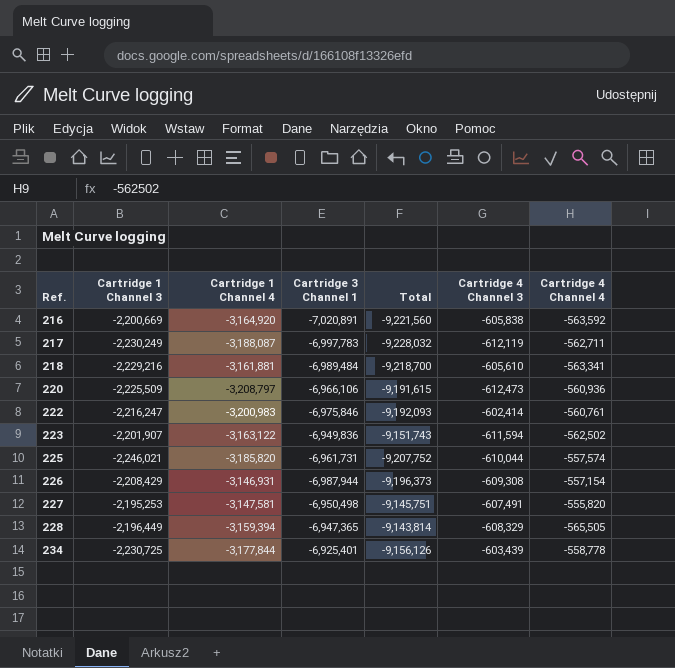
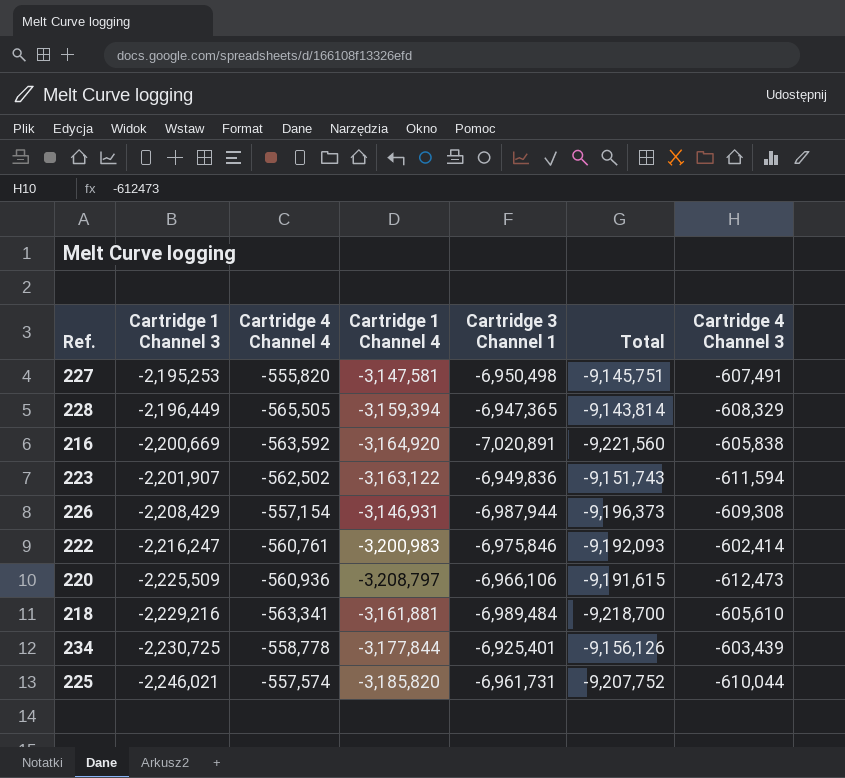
row order: Ref. ascending -> Cartridge 1 Channel 3 descending
column Cartridge 4 Channel 4 | position: 7 -> 3
row 217: -2,230,249 | -3,188,087 | -6,997,783 | -9,228,032 | -612,119 | -562,711 -> none

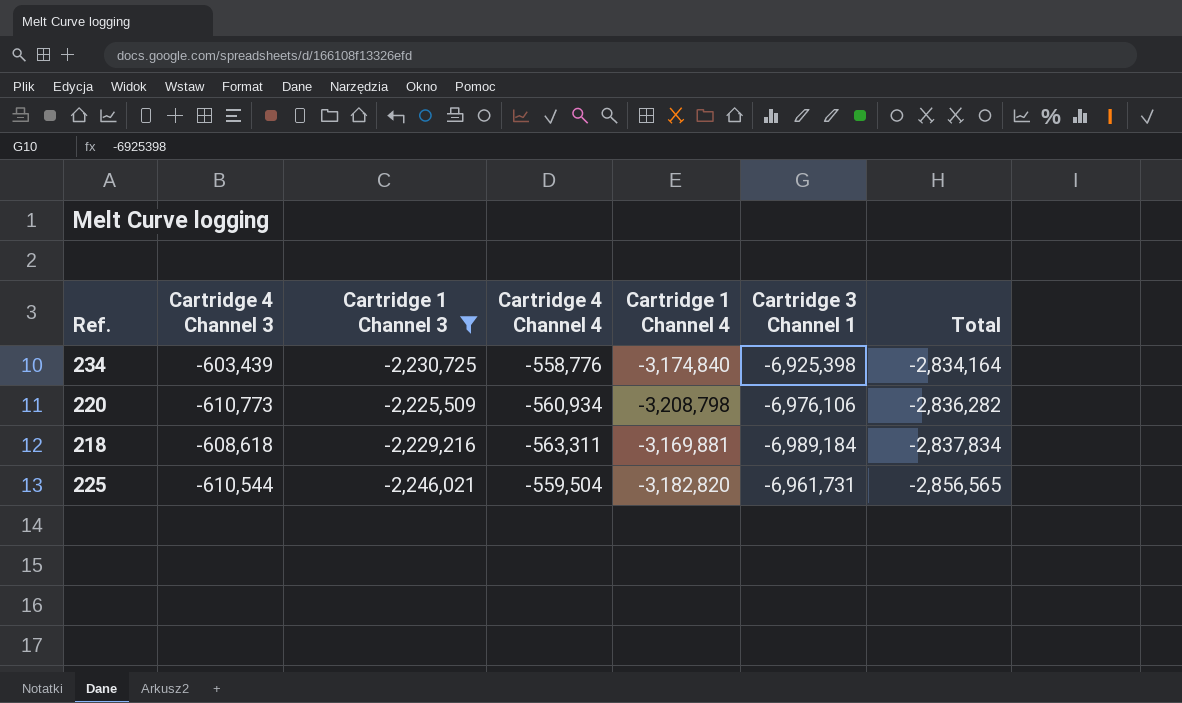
filter: none -> Cartridge 1 Channel 3 <= -2,225,509
row order: Cartridge 1 Channel 3 descending -> Total descending
column Cartridge 4 Channel 3 | position: 7 -> 2
column Total | formula: [Cartridge 1 Channel 3] + [Cartridge 3 Channel 1] -> [Cartridge 4 Channel 3] + [Cartridge 1 Channel 3]
234 | Cartridge 4 Channel 4: -558,778 -> -558,776
234 | Cartridge 1 Channel 4: -3,177,844 -> -3,174,840
234 | Cartridge 3 Channel 1: -6,925,401 -> -6,925,398
220 | Cartridge 4 Channel 3: -612,473 -> -610,773
220 | Cartridge 4 Channel 4: -560,936 -> -560,934
220 | Cartridge 1 Channel 4: -3,208,797 -> -3,208,798
220 | Cartridge 3 Channel 1: -6,966,106 -> -6,976,106
218 | Cartridge 4 Channel 3: -605,610 -> -608,618
218 | Cartridge 4 Channel 4: -563,341 -> -563,311
218 | Cartridge 1 Channel 4: -3,161,881 -> -3,169,881
218 | Cartridge 3 Channel 1: -6,989,484 -> -6,989,184
225 | Cartridge 4 Channel 3: -610,044 -> -610,544
225 | Cartridge 4 Channel 4: -557,574 -> -559,504
225 | Cartridge 1 Channel 4: -3,185,820 -> -3,182,820

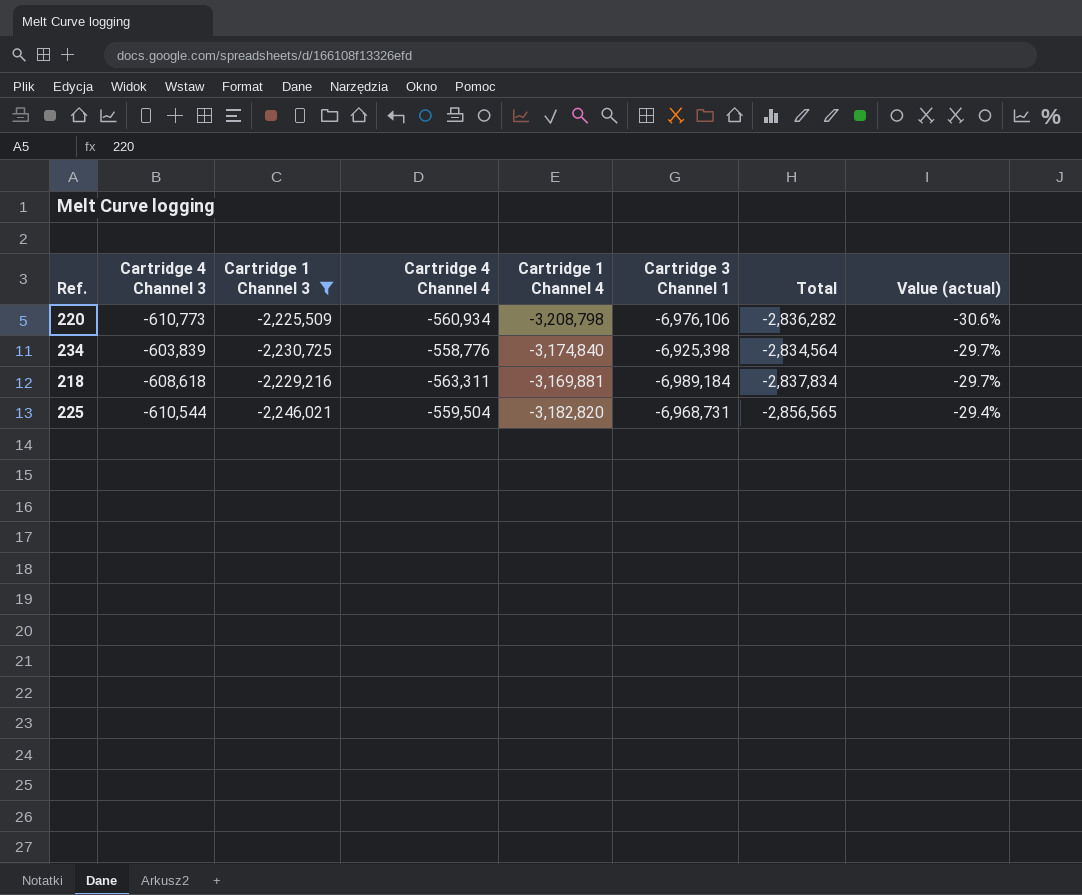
row order: Total descending -> Value (actual) ascending
column Value (actual) | formula: none -> ([Cartridge 1 Channel 3] - [Cartridge 1 Channel 4]) / [Cartridge 1 Channel 4]
234 | Cartridge 4 Channel 3: -603,439 -> -603,839
234 | Total: -2,834,164 -> -2,834,564
225 | Cartridge 3 Channel 1: -6,961,731 -> -6,968,731

